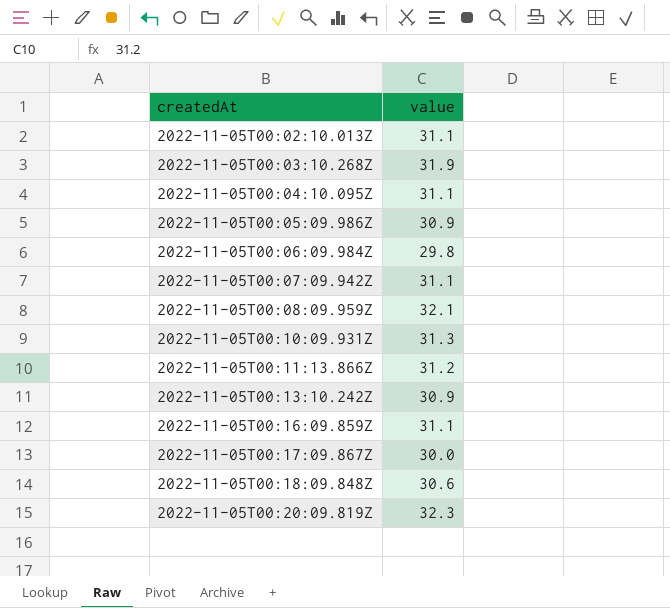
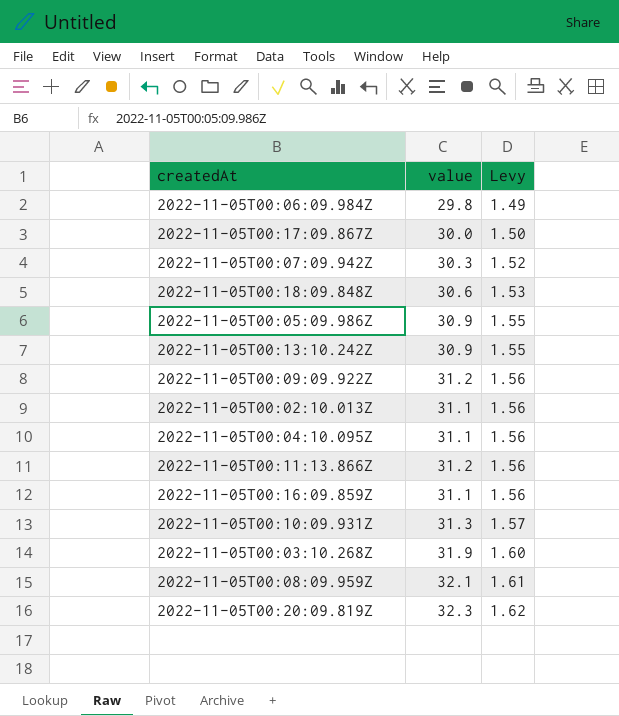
row order: createdAt ascending -> Levy ascending
column Levy | formula: none -> [value] * 0.05
2022-11-05T00:07:09.942Z | value: 31.1 -> 30.3
row 2022-11-05T00:09:09.922Z: none -> 31.2 | 1.56

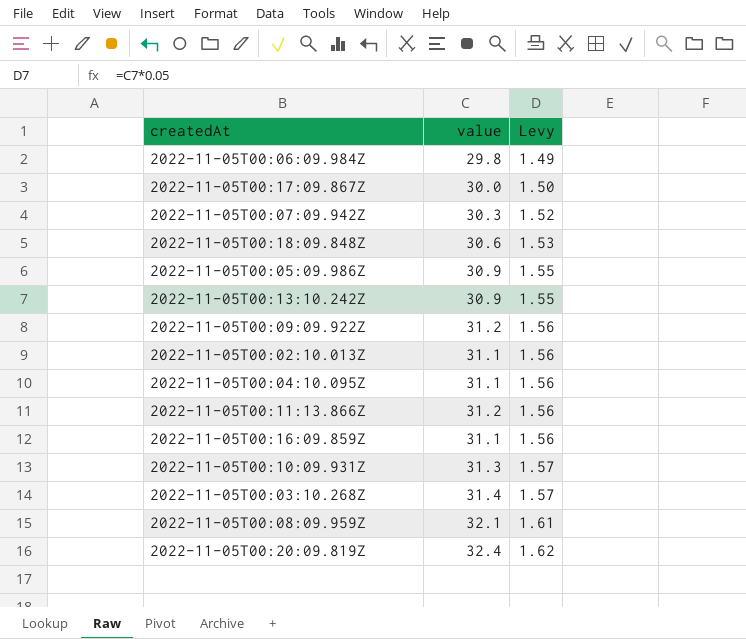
2022-11-05T00:03:10.268Z | value: 31.9 -> 31.4
2022-11-05T00:03:10.268Z | Levy: 1.60 -> 1.57
2022-11-05T00:20:09.819Z | value: 32.3 -> 32.4

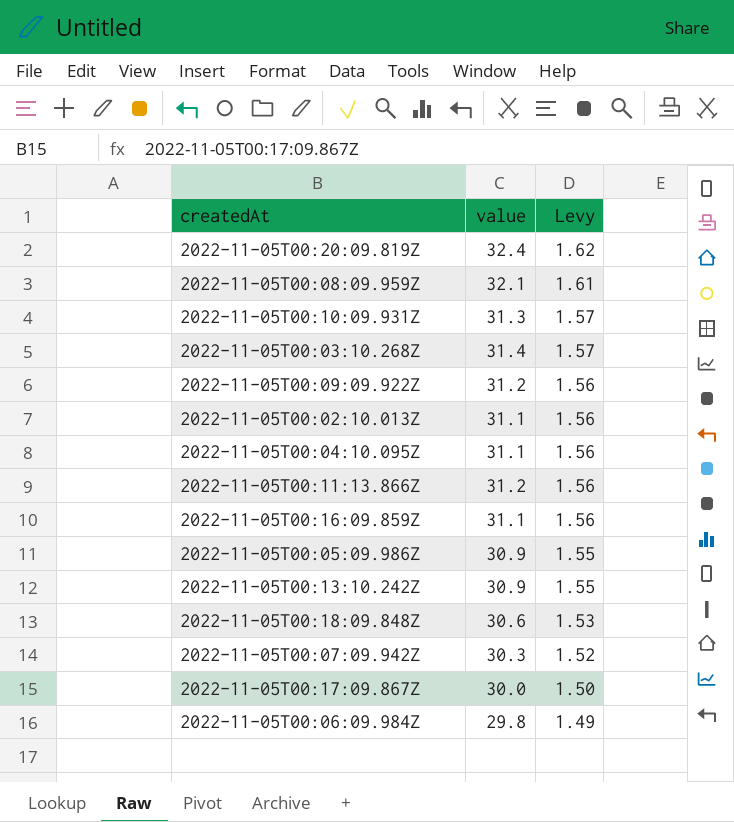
row order: Levy ascending -> Levy descending

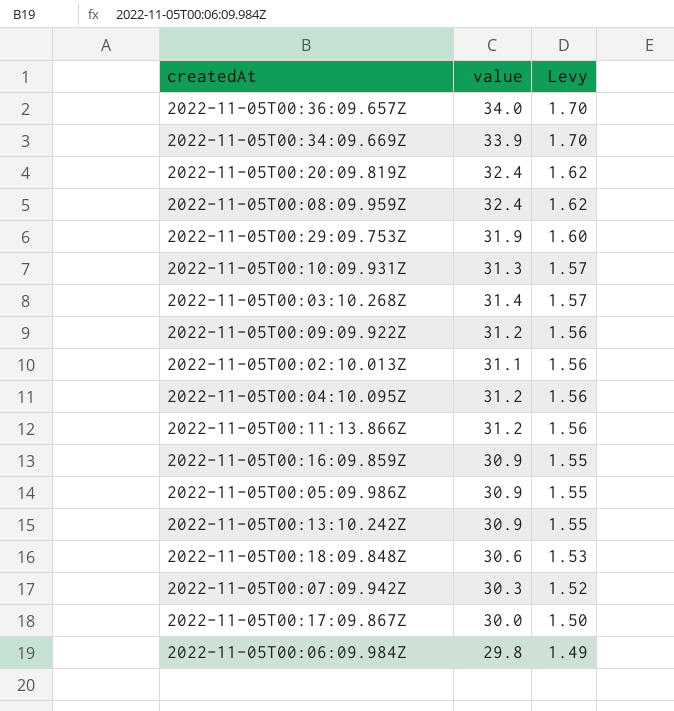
row 2022-11-05T00:36:09.657Z: none -> 34.0 | 1.70
row 2022-11-05T00:34:09.669Z: none -> 33.9 | 1.70
2022-11-05T00:08:09.959Z | value: 32.1 -> 32.4
2022-11-05T00:08:09.959Z | Levy: 1.61 -> 1.62
row 2022-11-05T00:29:09.753Z: none -> 31.9 | 1.60
2022-11-05T00:04:10.095Z | value: 31.1 -> 31.2
2022-11-05T00:16:09.859Z | value: 31.1 -> 30.9
2022-11-05T00:16:09.859Z | Levy: 1.56 -> 1.55

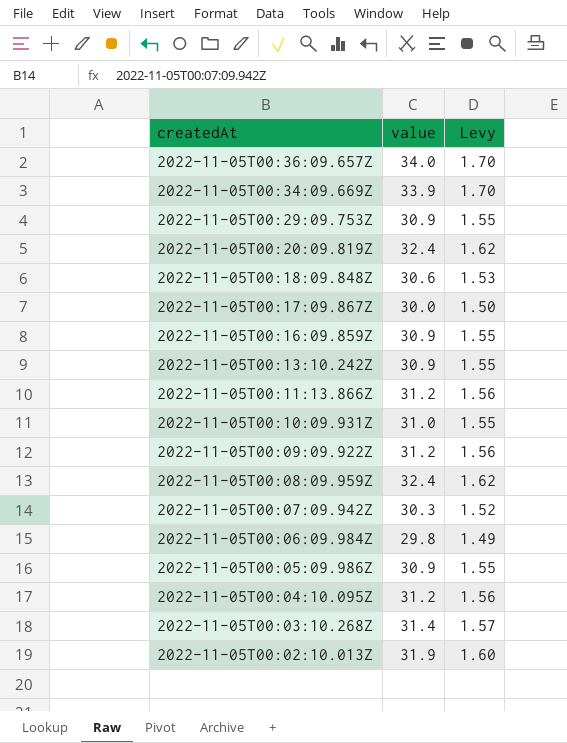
row order: Levy descending -> createdAt descending
2022-11-05T00:29:09.753Z | value: 31.9 -> 30.9
2022-11-05T00:29:09.753Z | Levy: 1.60 -> 1.55
2022-11-05T00:10:09.931Z | value: 31.3 -> 31.0
2022-11-05T00:10:09.931Z | Levy: 1.57 -> 1.55
2022-11-05T00:02:10.013Z | value: 31.1 -> 31.9
2022-11-05T00:02:10.013Z | Levy: 1.56 -> 1.60

